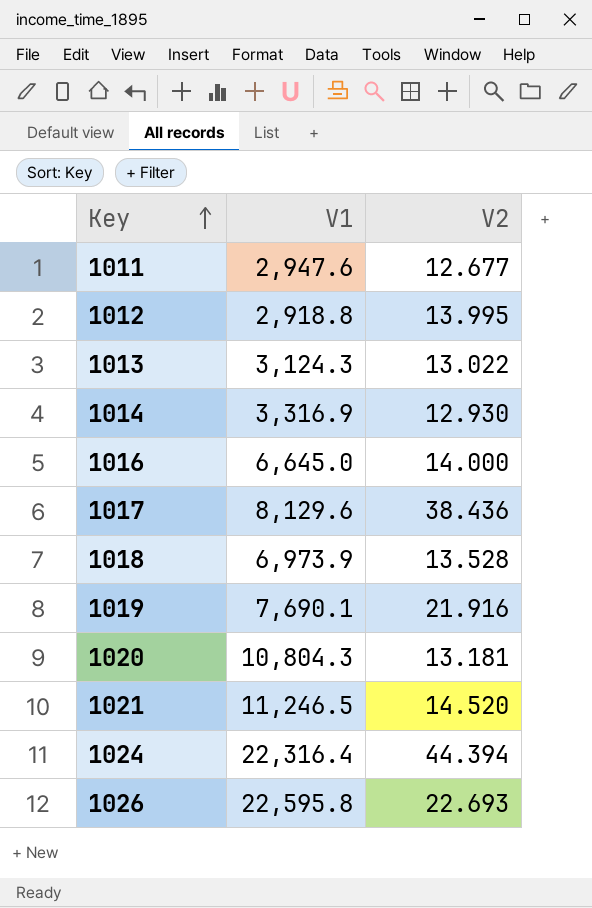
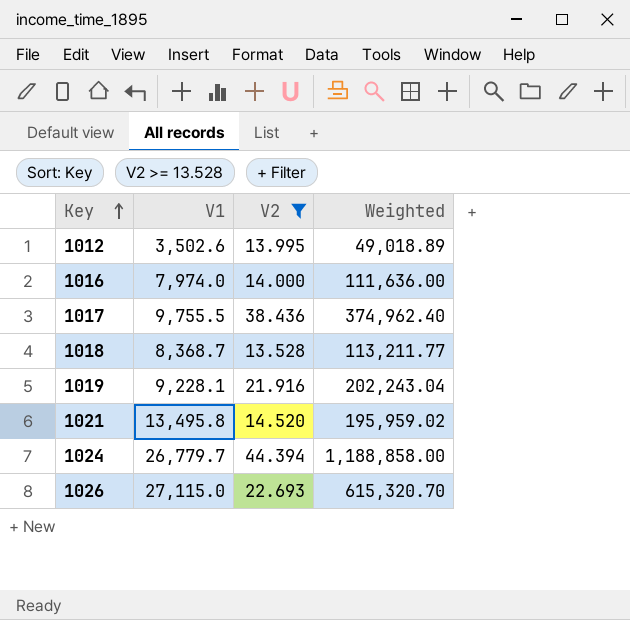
filter: none -> V2 >= 13.528
column Weighted | formula: none -> [V1] * [V2]
1012 | V1: 2,918.8 -> 3,502.6
1016 | V1: 6,645.0 -> 7,974.0
1017 | V1: 8,129.6 -> 9,755.5
1018 | V1: 6,973.9 -> 8,368.7
1019 | V1: 7,690.1 -> 9,228.1
1021 | V1: 11,246.5 -> 13,495.8
1024 | V1: 22,316.4 -> 26,779.7
1026 | V1: 22,595.8 -> 27,115.0

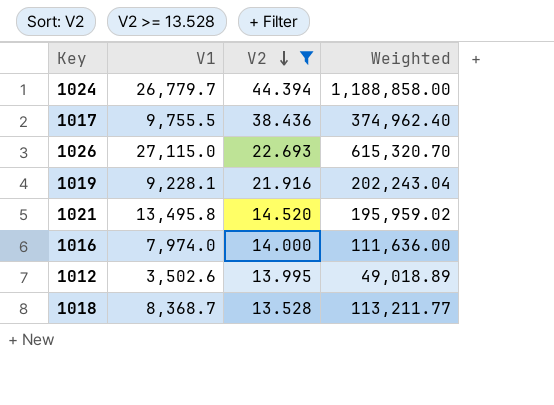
row order: Key ascending -> V2 descending

